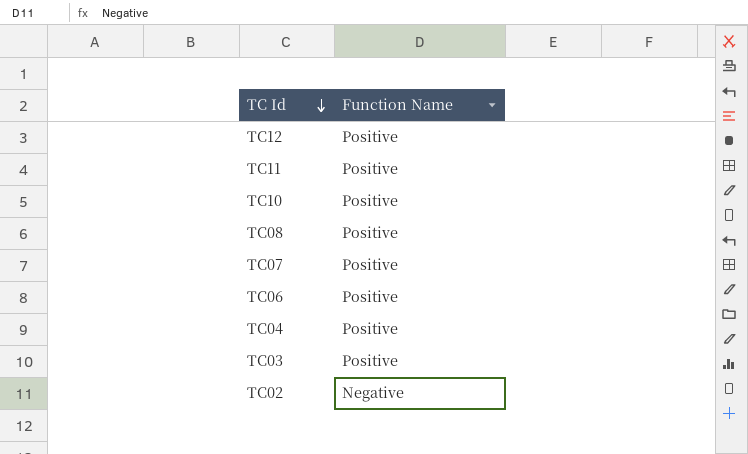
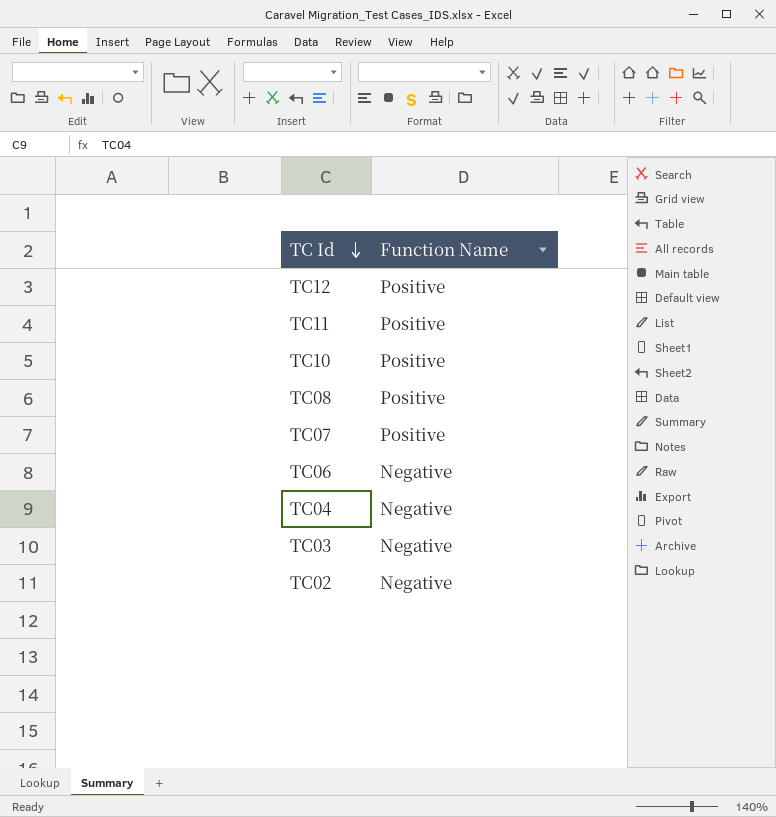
TC06 | Function Name: Positive -> Negative
TC04 | Function Name: Positive -> Negative
TC03 | Function Name: Positive -> Negative

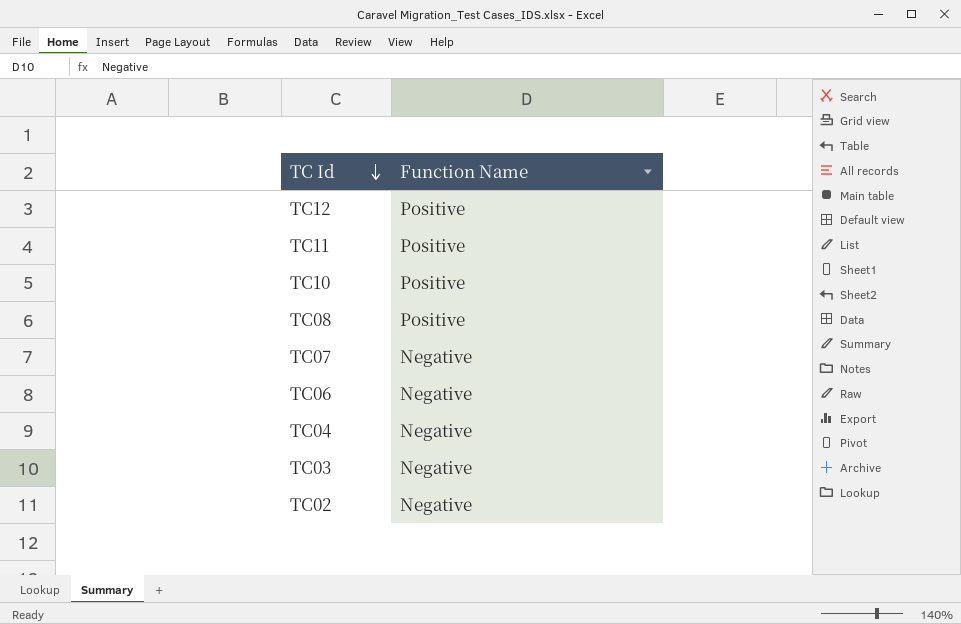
TC07 | Function Name: Positive -> Negative

